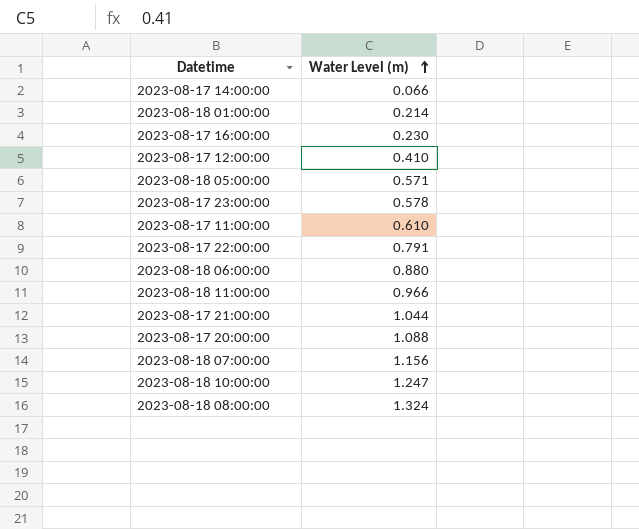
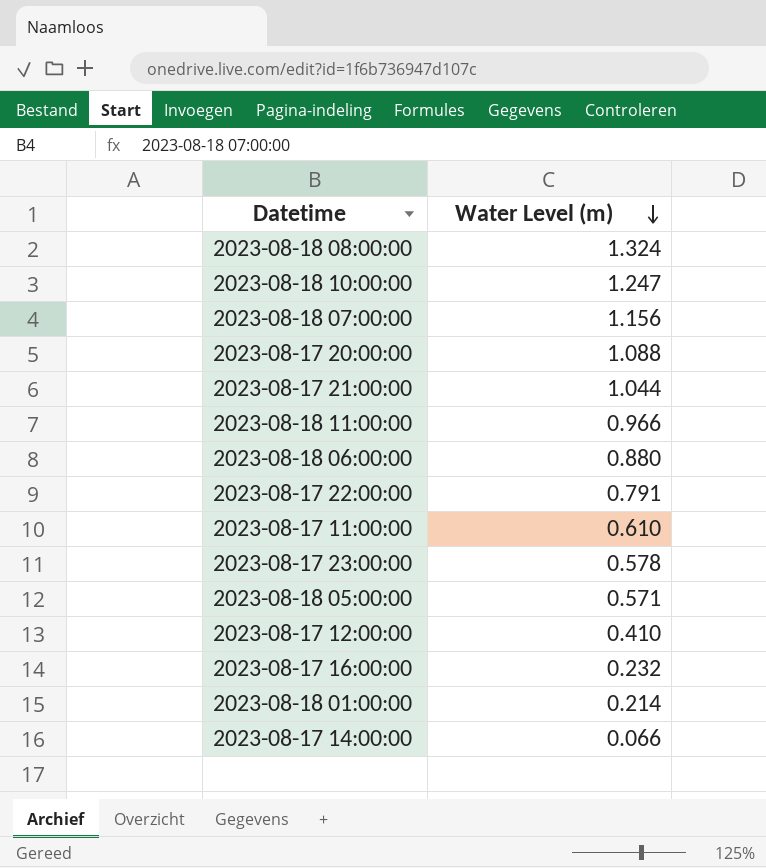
row order: Water Level (m) ascending -> Water Level (m) descending
2023-08-17 16:00:00 | Water Level (m): 0.230 -> 0.232

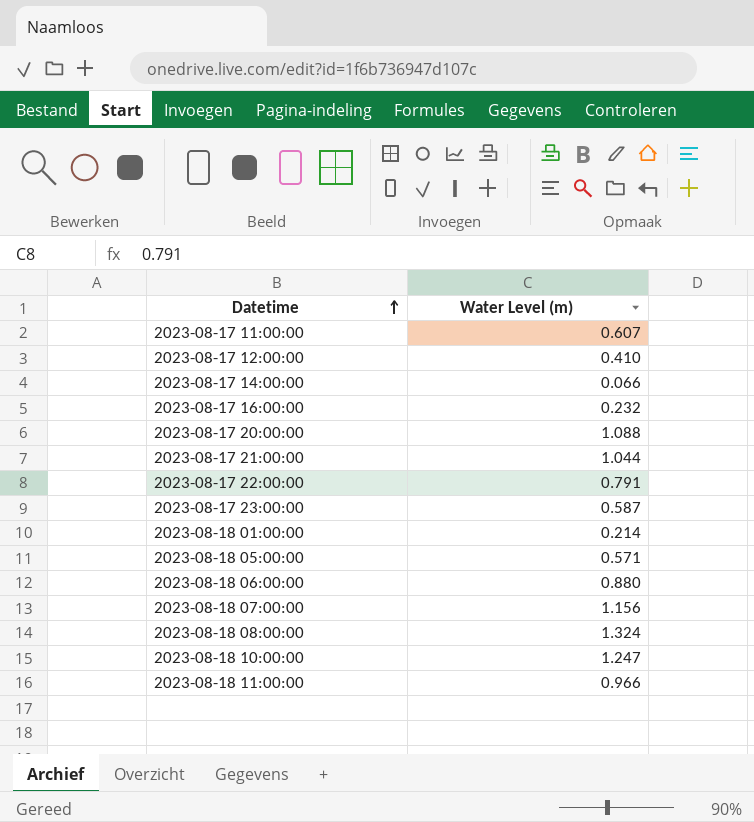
row order: Water Level (m) descending -> Datetime ascending
2023-08-17 11:00:00 | Water Level (m): 0.610 -> 0.607
2023-08-17 23:00:00 | Water Level (m): 0.578 -> 0.587

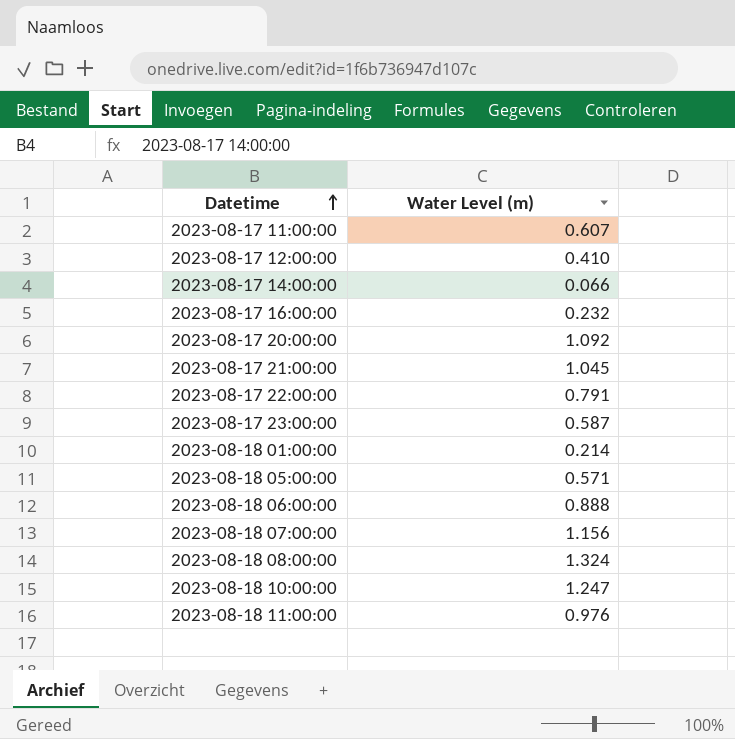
2023-08-17 20:00:00 | Water Level (m): 1.088 -> 1.092
2023-08-17 21:00:00 | Water Level (m): 1.044 -> 1.045
2023-08-18 06:00:00 | Water Level (m): 0.880 -> 0.888
2023-08-18 11:00:00 | Water Level (m): 0.966 -> 0.976

